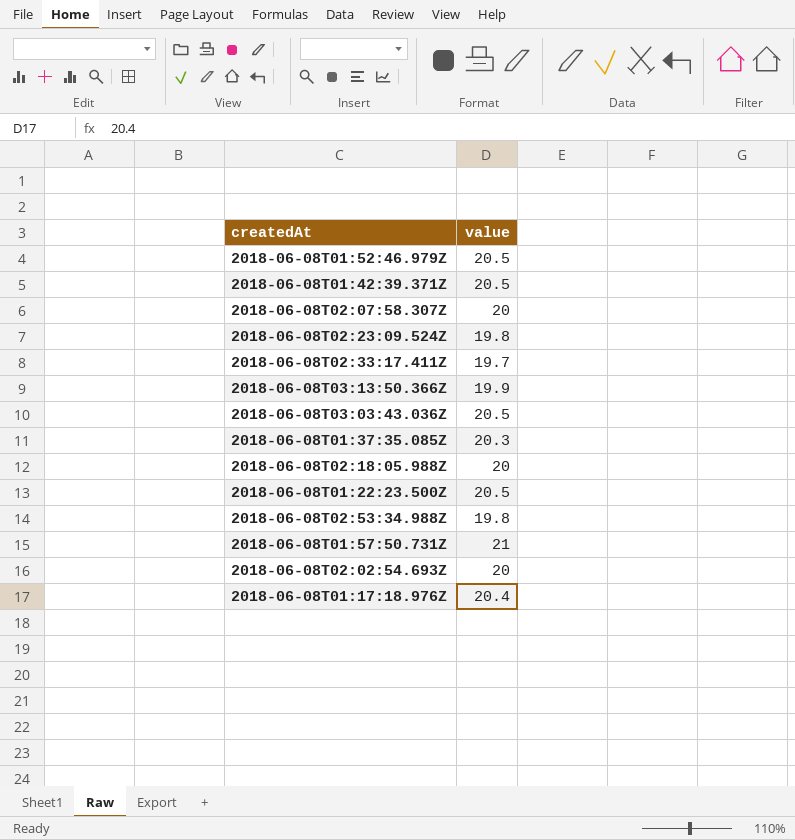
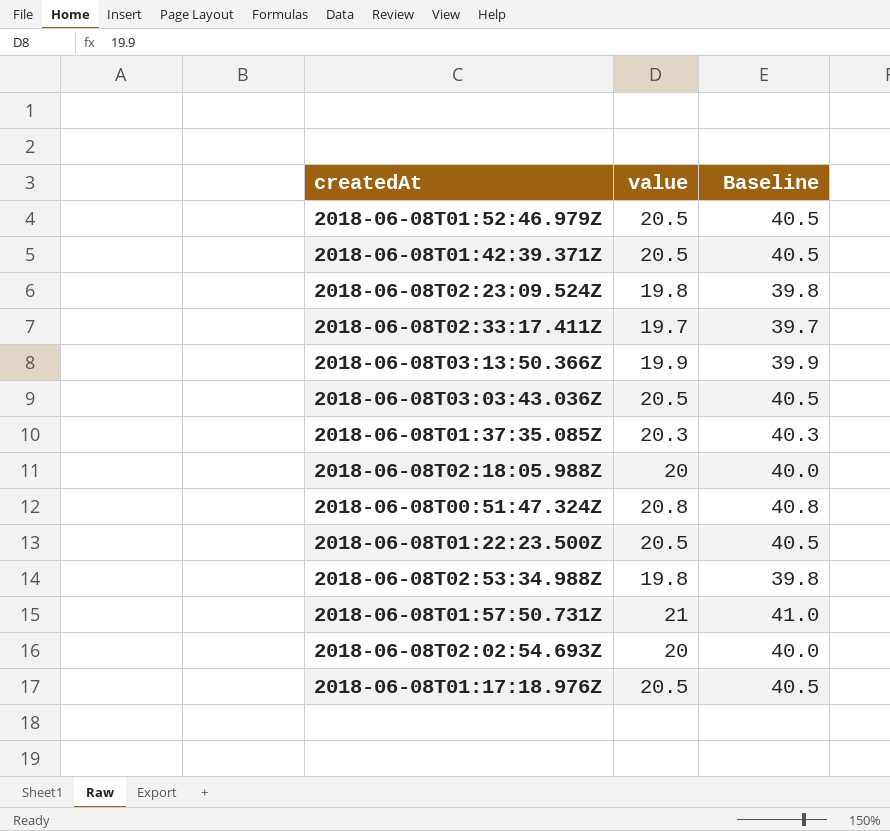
column Baseline | formula: none -> [value] + 20
row 2018-06-08T02:07:58.307Z: 20 -> none
row 2018-06-08T00:51:47.324Z: none -> 20.8 | 40.8
2018-06-08T01:17:18.976Z | value: 20.4 -> 20.5

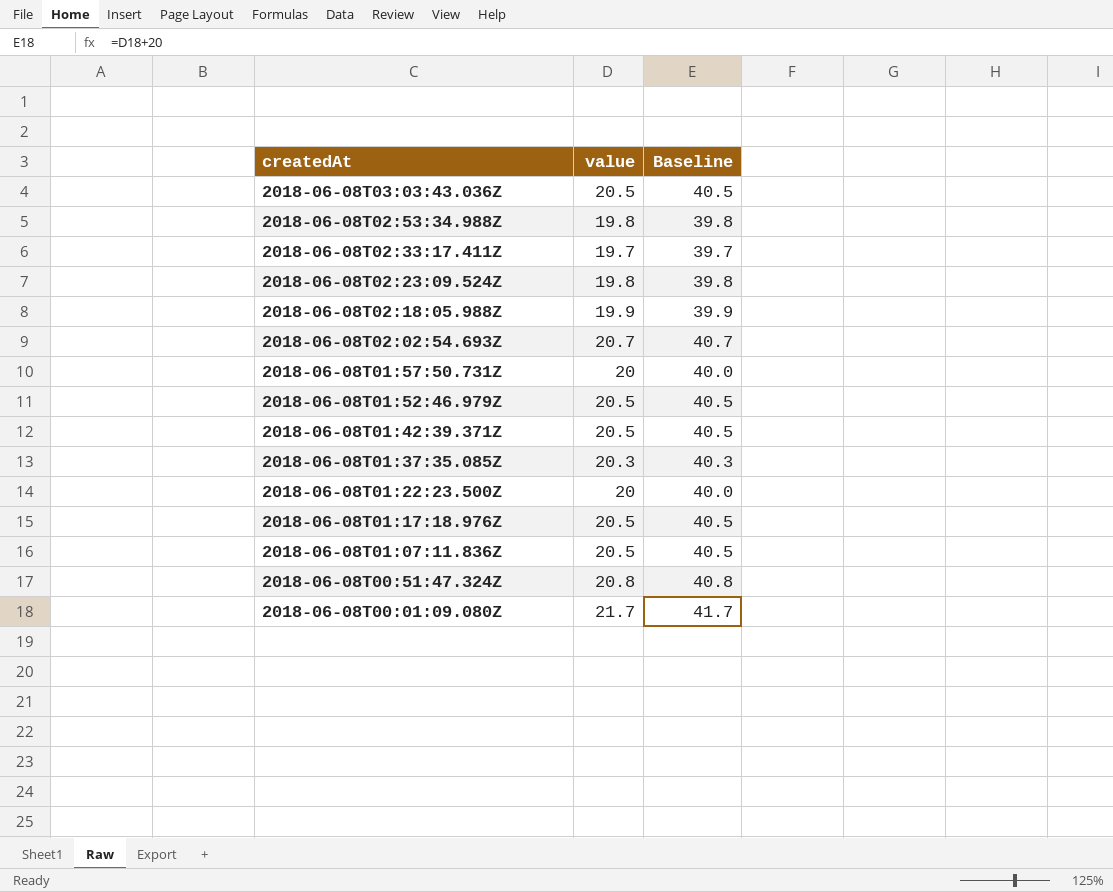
row order: none -> createdAt descending
row 2018-06-08T03:13:50.366Z: 19.9 | 39.9 -> none
2018-06-08T02:18:05.988Z | value: 20 -> 19.9
2018-06-08T02:18:05.988Z | Baseline: 40.0 -> 39.9
2018-06-08T02:02:54.693Z | value: 20 -> 20.7
2018-06-08T02:02:54.693Z | Baseline: 40.0 -> 40.7
2018-06-08T01:57:50.731Z | value: 21 -> 20
2018-06-08T01:57:50.731Z | Baseline: 41.0 -> 40.0
2018-06-08T01:22:23.500Z | value: 20.5 -> 20
2018-06-08T01:22:23.500Z | Baseline: 40.5 -> 40.0
row 2018-06-08T01:07:11.836Z: none -> 20.5 | 40.5
row 2018-06-08T00:01:09.080Z: none -> 21.7 | 41.7

